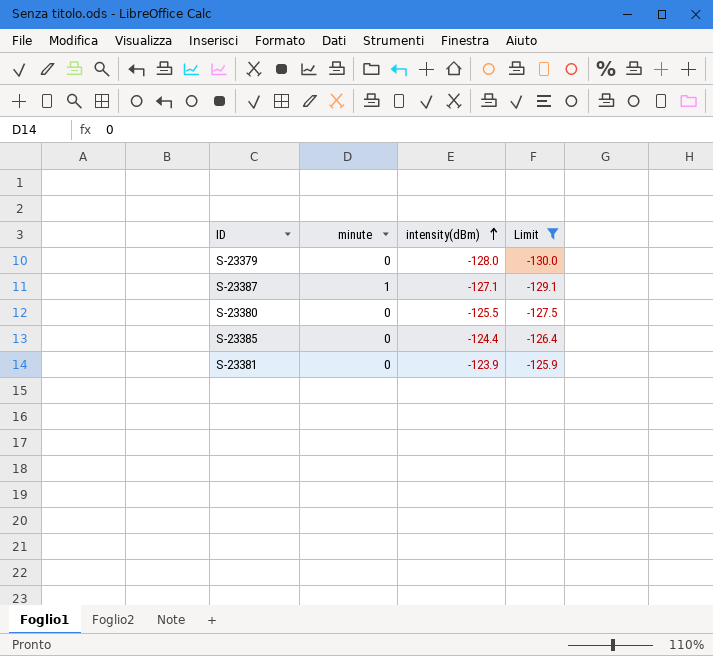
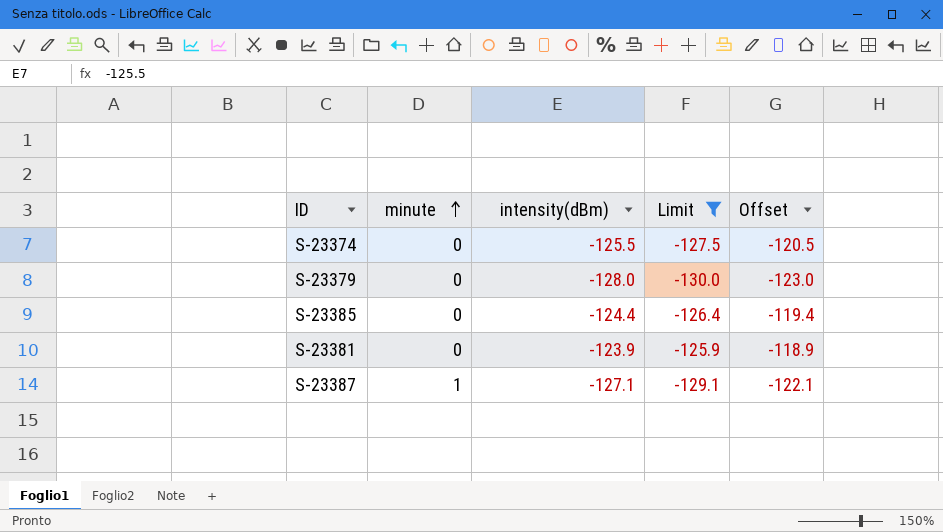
row order: intensity(dBm) ascending -> minute ascending
column Offset | formula: none -> [intensity(dBm)] + 5
row S-23380: 0 | -125.5 | -127.5 -> none
row S-23374: none -> 0 | -125.5 | -127.5 | -120.5

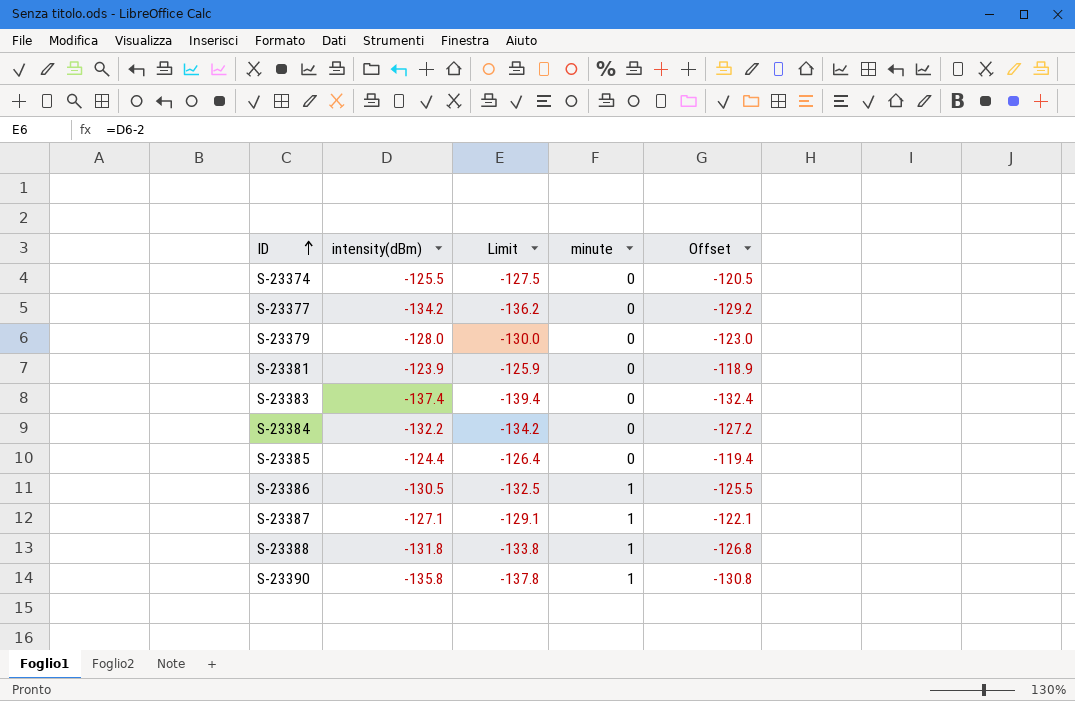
filter: Limit >= -130.0 -> none
row order: minute ascending -> ID ascending
column minute | position: 2 -> 4

